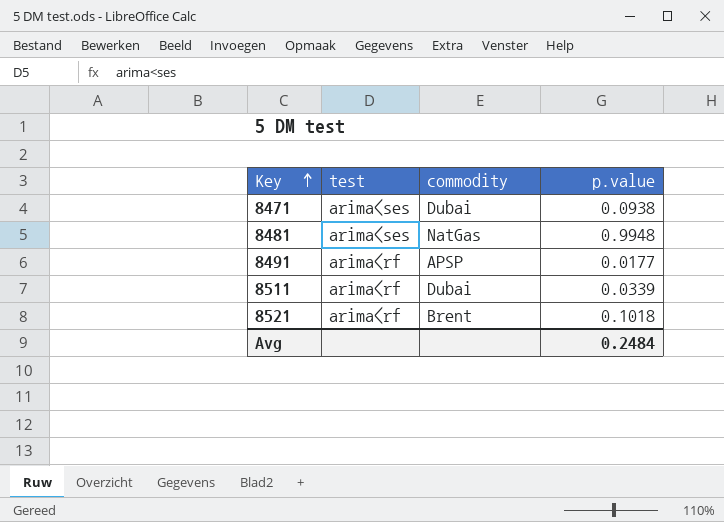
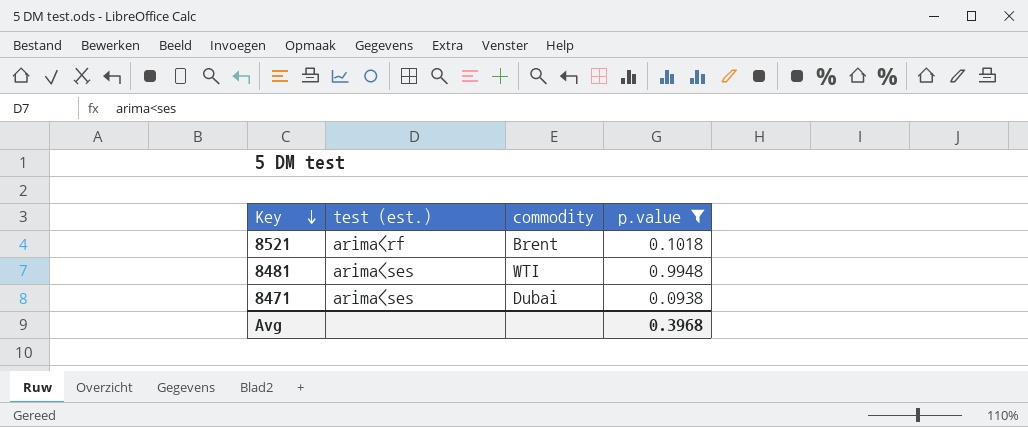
filter: none -> p.value >= 0.0938
row order: Key ascending -> Key descending
column name: test -> test (est.)
8481 | commodity: NatGas -> WTI
Avg | p.value: 0.2484 -> 0.3968

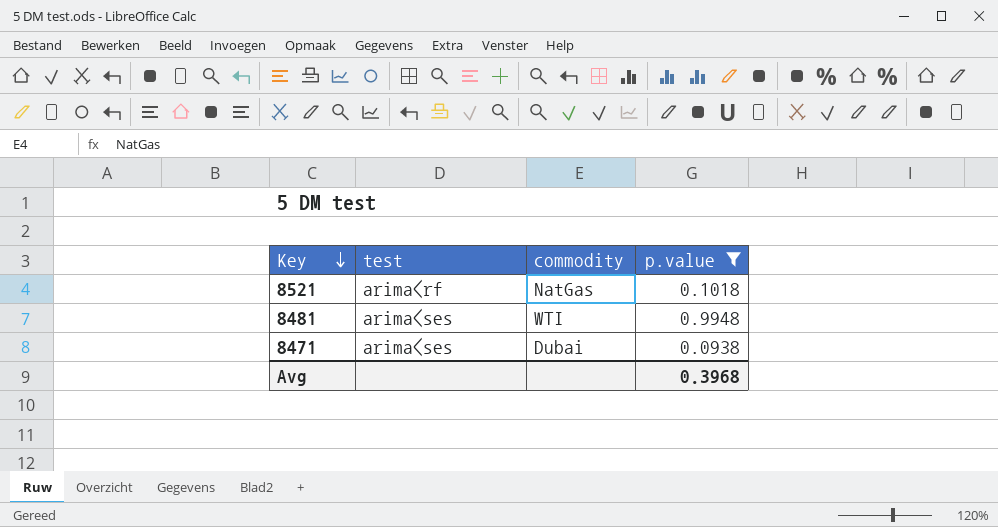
column name: test (est.) -> test
8521 | commodity: Brent -> NatGas

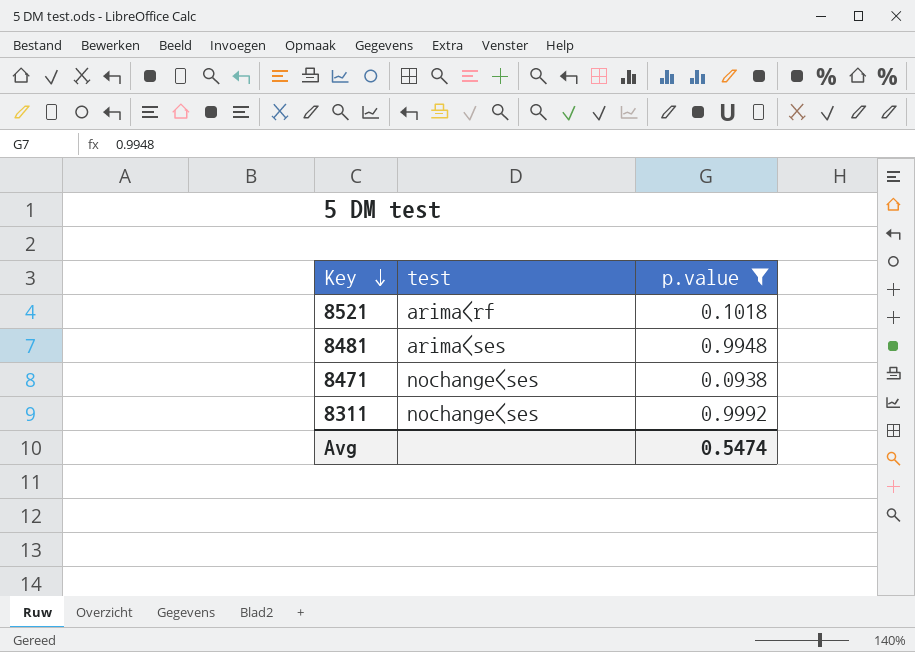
column commodity | position: 3 -> none
8471 | test: arima<ses -> nochange<ses
row 8311: none -> nochange<ses | 0.9992
Avg | p.value: 0.3968 -> 0.5474

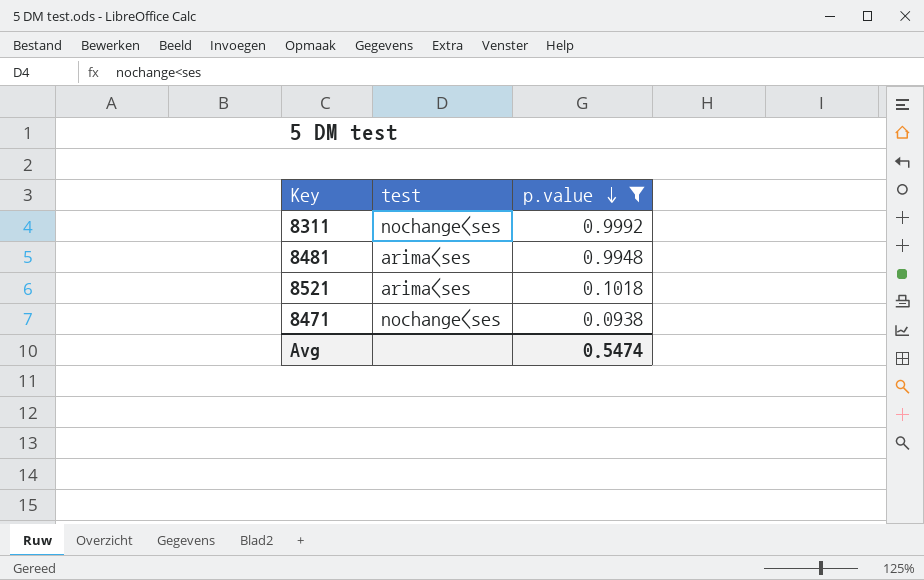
row order: Key descending -> p.value descending
8521 | test: arima<rf -> arima<ses

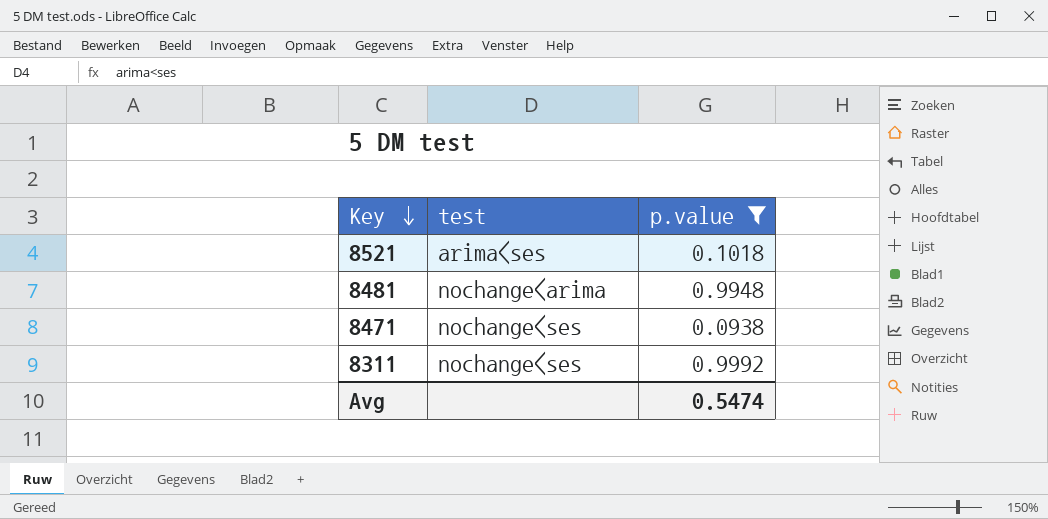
row order: p.value descending -> Key descending
8481 | test: arima<ses -> nochange<arima

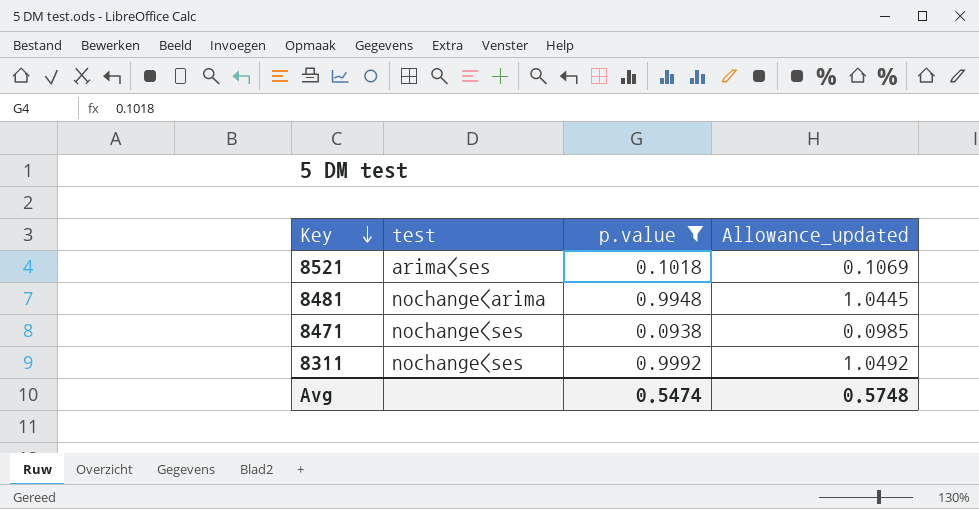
column Allowance_updated | formula: none -> [p.value] * 1.05

